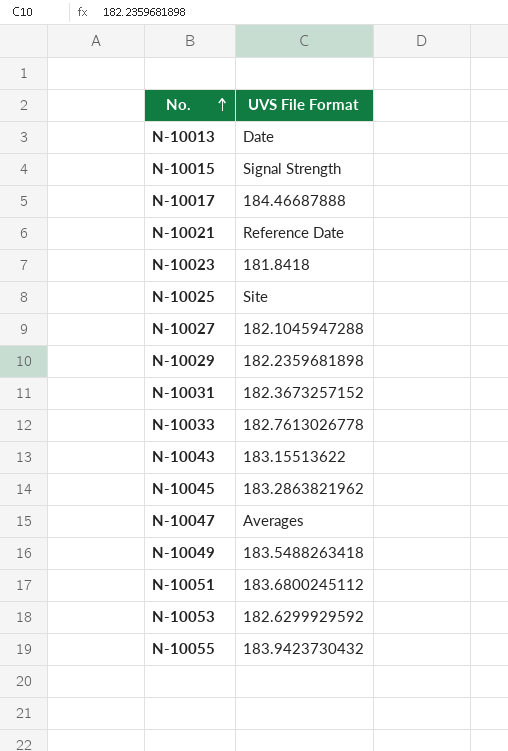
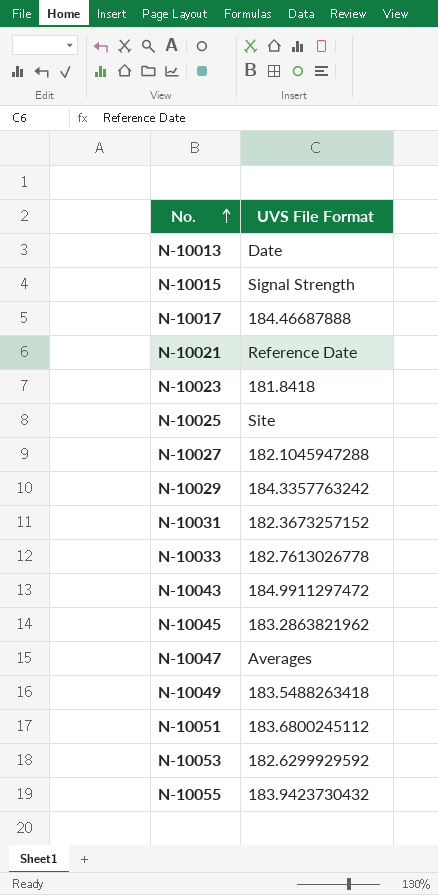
N-10029 | UVS File Format: 182.2359681898 -> 184.3357763242
N-10043 | UVS File Format: 183.15513622 -> 184.9911297472

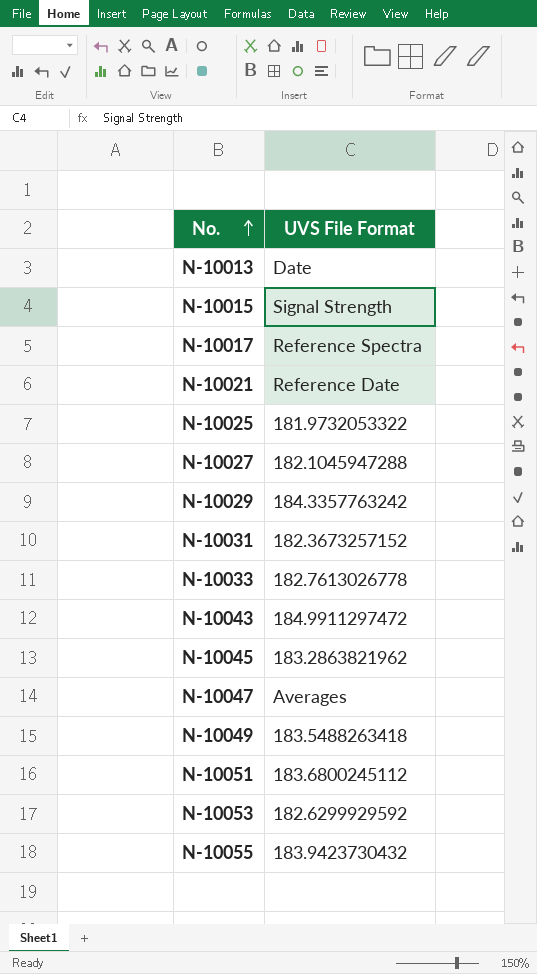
row N-10023: 181.8418 -> none
N-10017 | UVS File Format: 184.46687888 -> Reference Spectra
N-10025 | UVS File Format: Site -> 181.9732053322

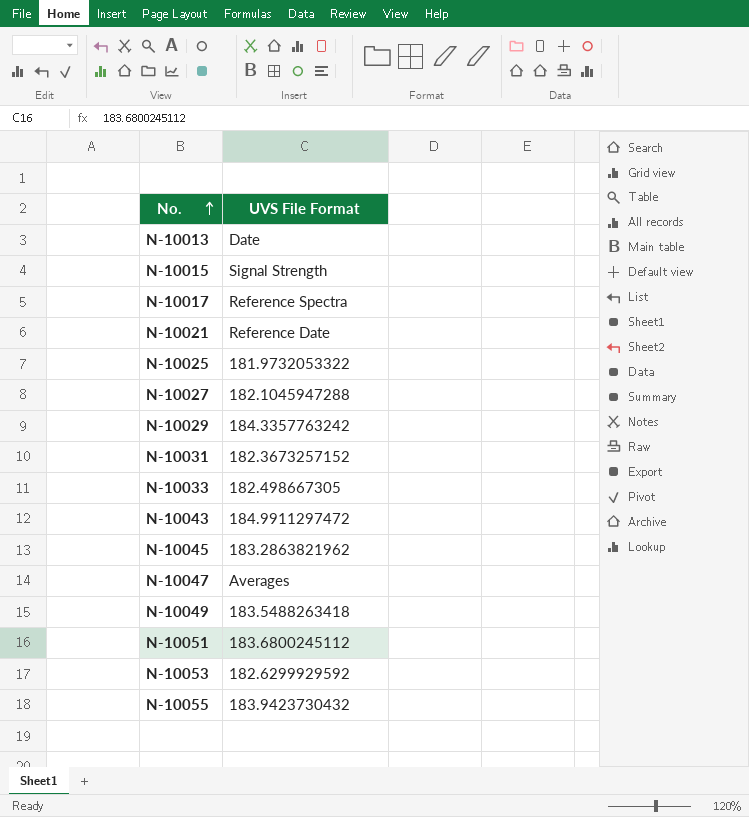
N-10033 | UVS File Format: 182.7613026778 -> 182.498667305

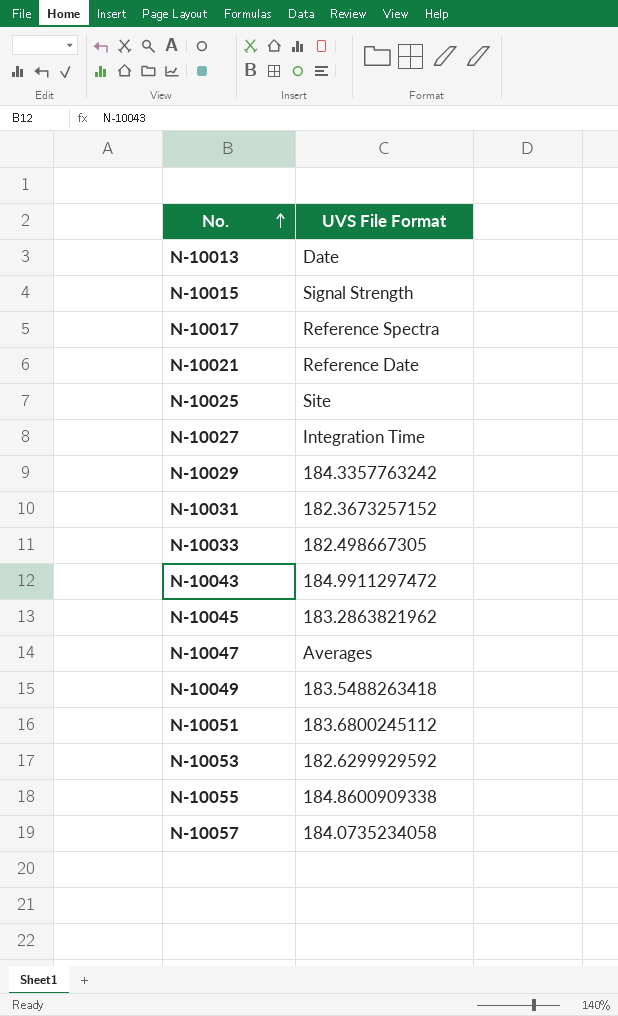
N-10025 | UVS File Format: 181.9732053322 -> Site
N-10027 | UVS File Format: 182.1045947288 -> Integration Time
N-10055 | UVS File Format: 183.9423730432 -> 184.8600909338
row N-10057: none -> 184.0735234058

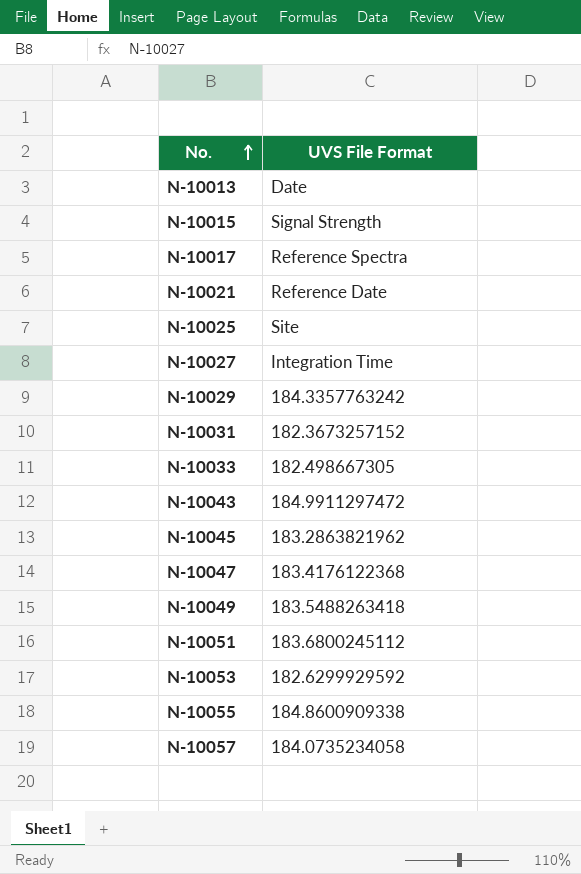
N-10047 | UVS File Format: Averages -> 183.4176122368

